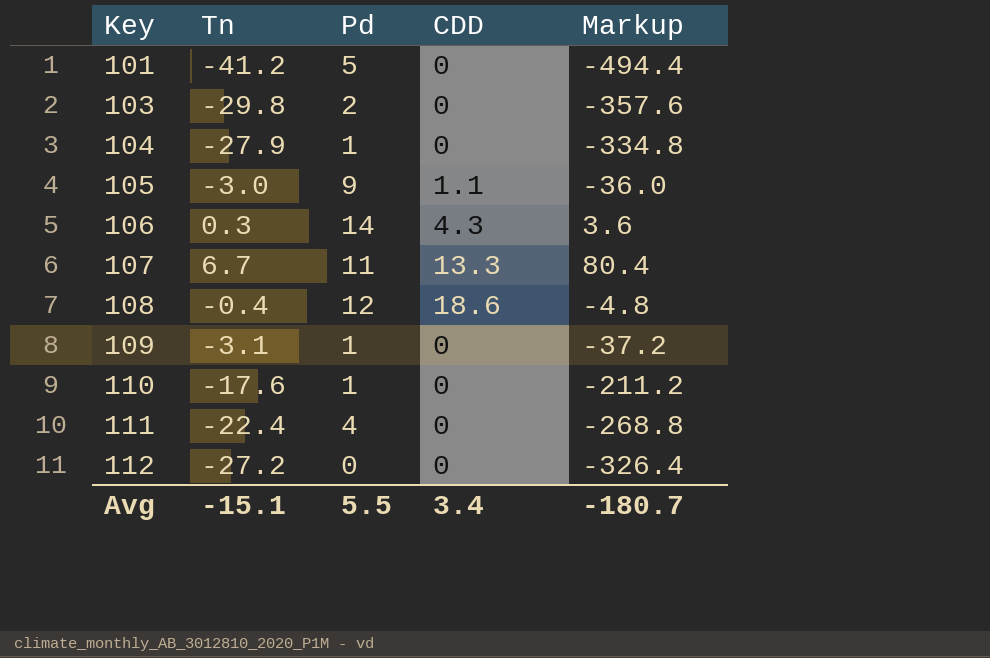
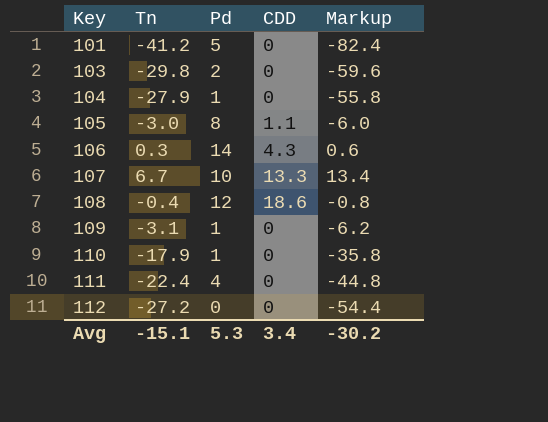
column Markup | formula: [Tn] * 12 -> [Tn] * 2
105 | Pd: 9 -> 8
107 | Pd: 11 -> 10
110 | Tn: -17.6 -> -17.9
Avg | Pd: 5.5 -> 5.3
Avg | Markup: -180.7 -> -30.2

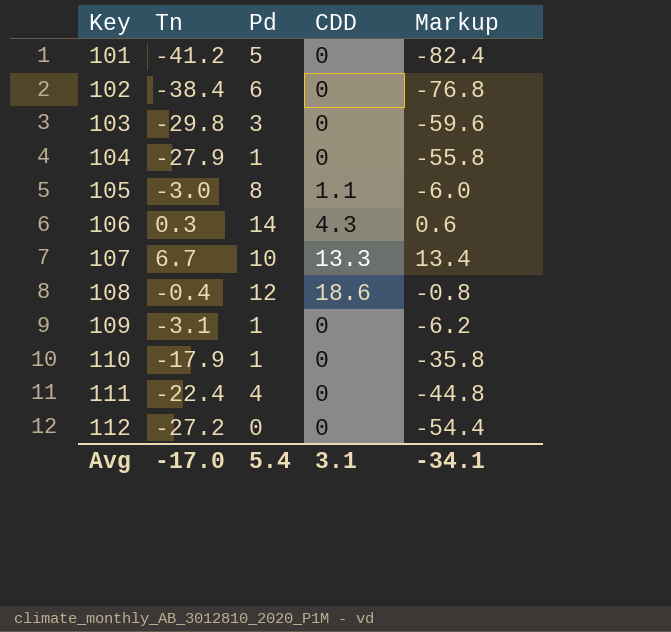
row 102: none -> -38.4 | 6 | 0 | -76.8
103 | Pd: 2 -> 3
Avg | Tn: -15.1 -> -17.0
Avg | Pd: 5.3 -> 5.4
Avg | CDD: 3.4 -> 3.1
Avg | Markup: -30.2 -> -34.1

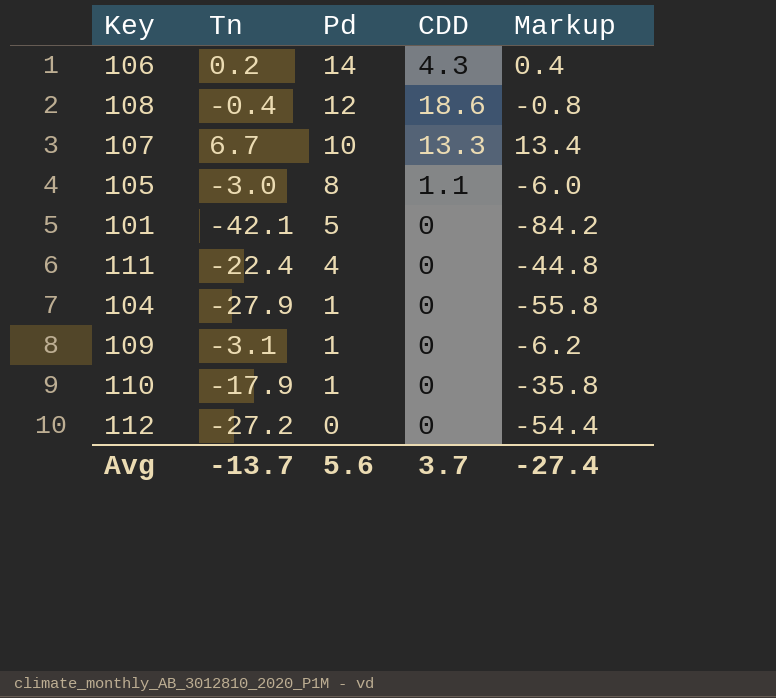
row order: Key ascending -> Pd descending
row 102: -38.4 | 6 | 0 | -76.8 -> none
row 103: -29.8 | 3 | 0 | -59.6 -> none
106 | Tn: 0.3 -> 0.2
106 | Markup: 0.6 -> 0.4
101 | Tn: -41.2 -> -42.1
101 | Markup: -82.4 -> -84.2
Avg | Tn: -17.0 -> -13.7
Avg | Pd: 5.4 -> 5.6
Avg | CDD: 3.1 -> 3.7
Avg | Markup: -34.1 -> -27.4

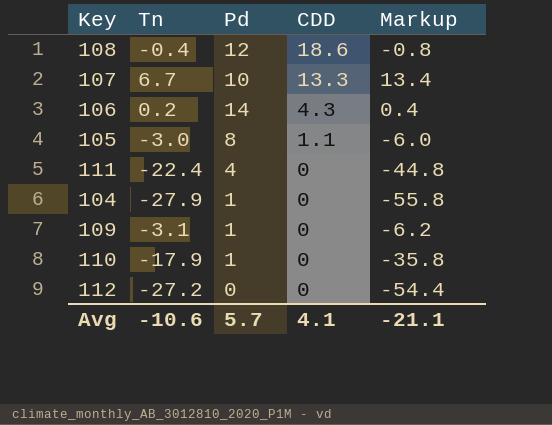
row order: Pd descending -> CDD descending
row 101: -42.1 | 5 | 0 | -84.2 -> none
Avg | Tn: -13.7 -> -10.6
Avg | Pd: 5.6 -> 5.7
Avg | CDD: 3.7 -> 4.1
Avg | Markup: -27.4 -> -21.1

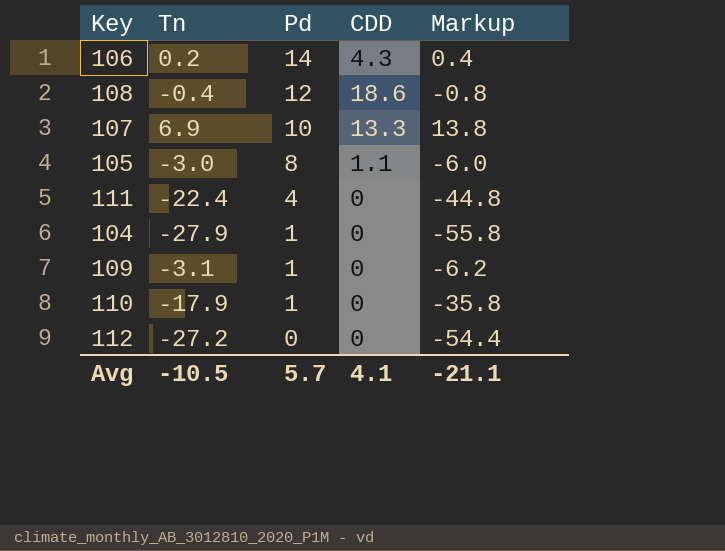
row order: CDD descending -> Pd descending
107 | Tn: 6.7 -> 6.9
107 | Markup: 13.4 -> 13.8
Avg | Tn: -10.6 -> -10.5

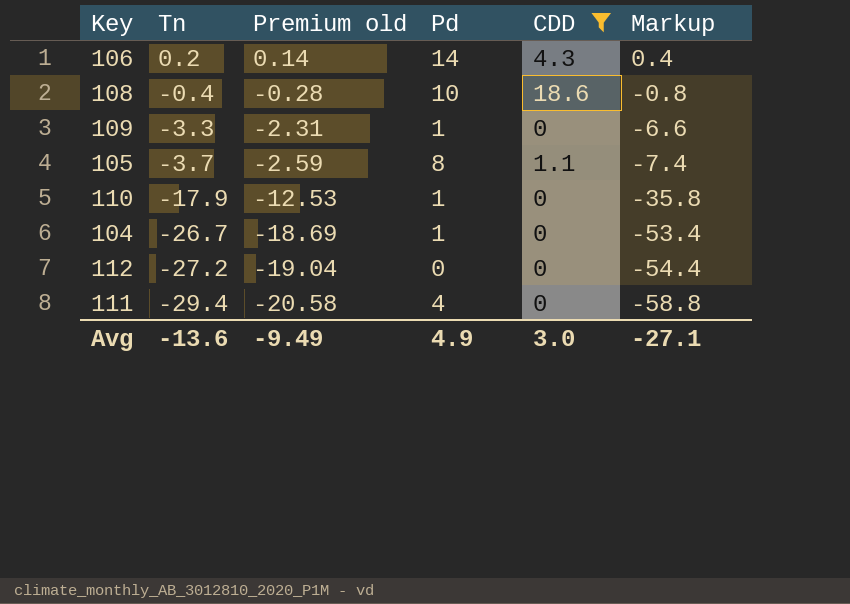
filter: none -> CDD != 13.3
row order: Pd descending -> Tn descending
column Premium old | formula: none -> [Tn] * 0.7
108 | Pd: 12 -> 10
109 | Tn: -3.1 -> -3.3
109 | Markup: -6.2 -> -6.6
105 | Tn: -3.0 -> -3.7
105 | Markup: -6.0 -> -7.4
104 | Tn: -27.9 -> -26.7
104 | Markup: -55.8 -> -53.4
111 | Tn: -22.4 -> -29.4
111 | Markup: -44.8 -> -58.8
Avg | Tn: -10.5 -> -13.6
Avg | Pd: 5.7 -> 4.9
Avg | CDD: 4.1 -> 3.0
Avg | Markup: -21.1 -> -27.1

